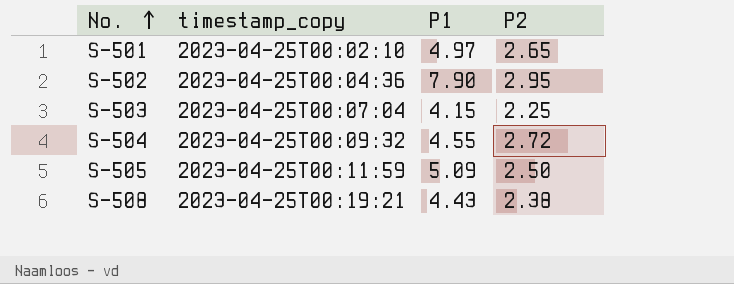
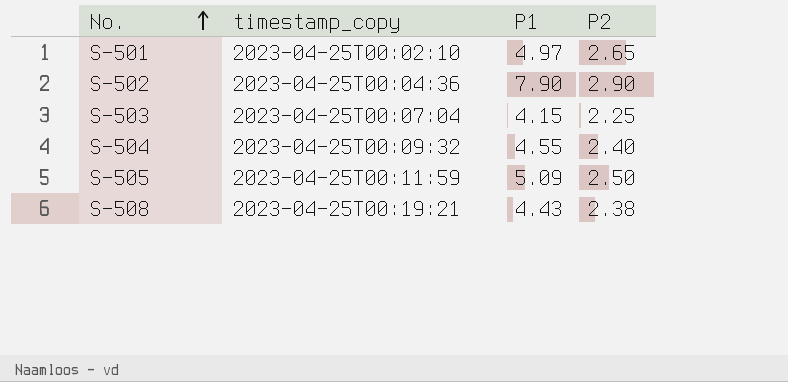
S-502 | P2: 2.95 -> 2.90
S-504 | P2: 2.72 -> 2.40

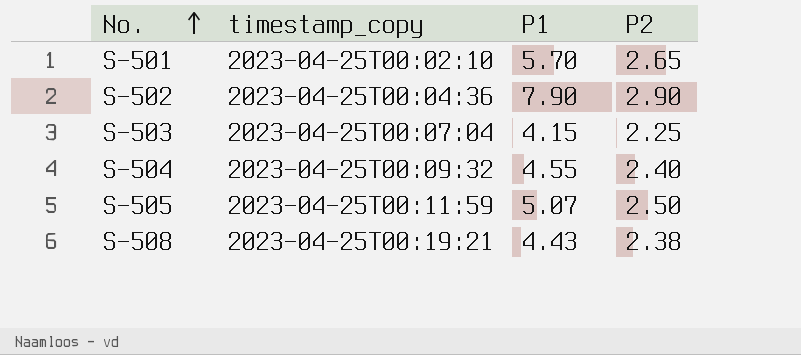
S-501 | P1: 4.97 -> 5.70
S-505 | P1: 5.09 -> 5.07

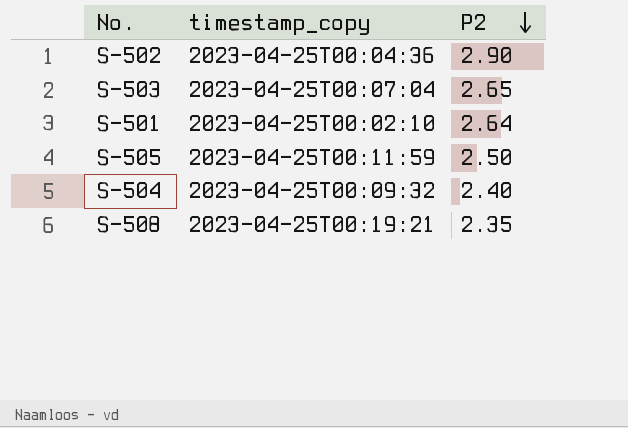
row order: No. ascending -> P2 descending
column P1 | position: 3 -> none
S-503 | P2: 2.25 -> 2.65
S-501 | P2: 2.65 -> 2.64
S-508 | P2: 2.38 -> 2.35

